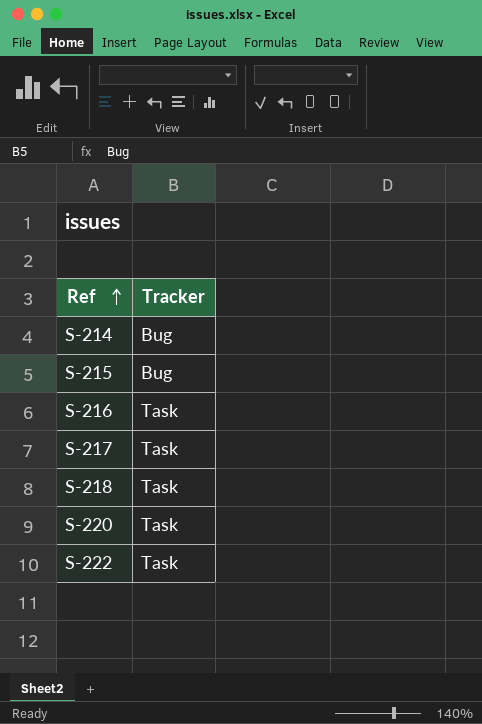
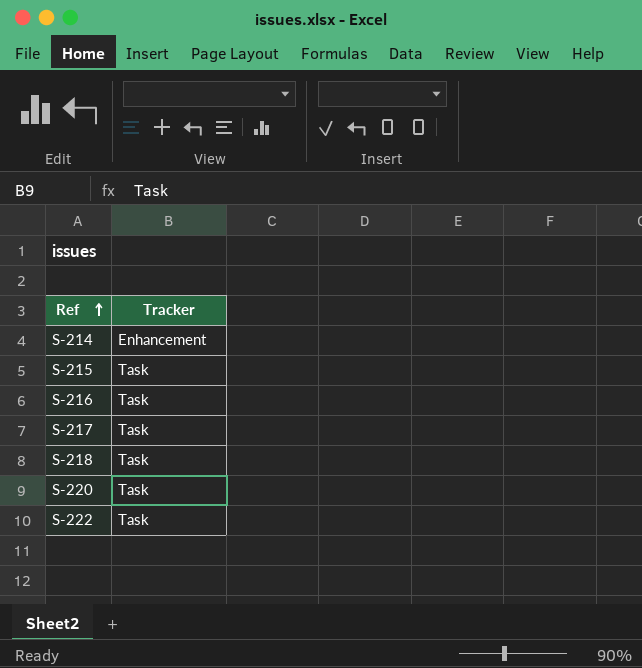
S-214 | Tracker: Bug -> Enhancement
S-215 | Tracker: Bug -> Task

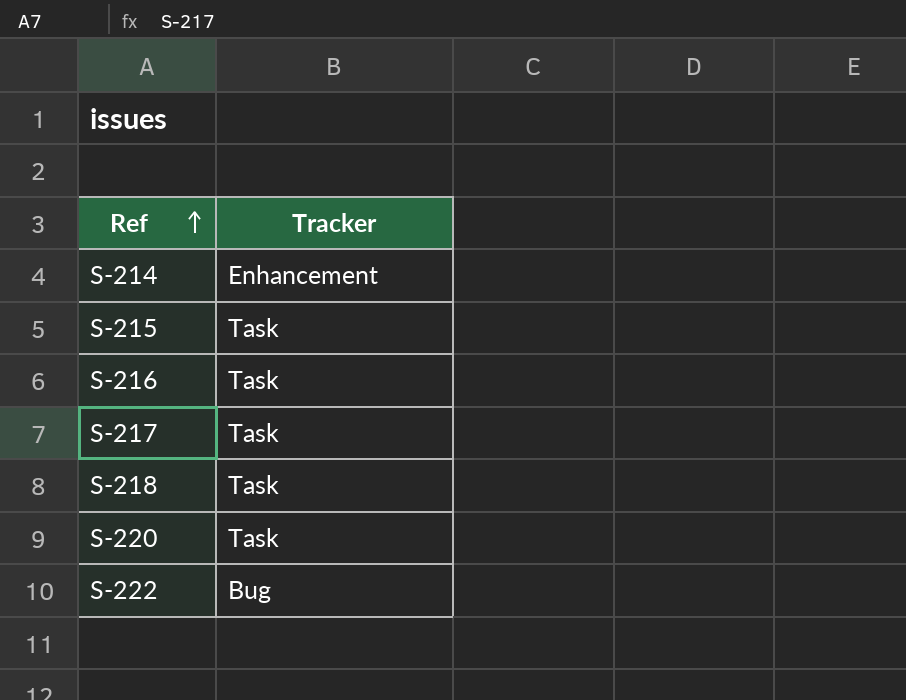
S-222 | Tracker: Task -> Bug

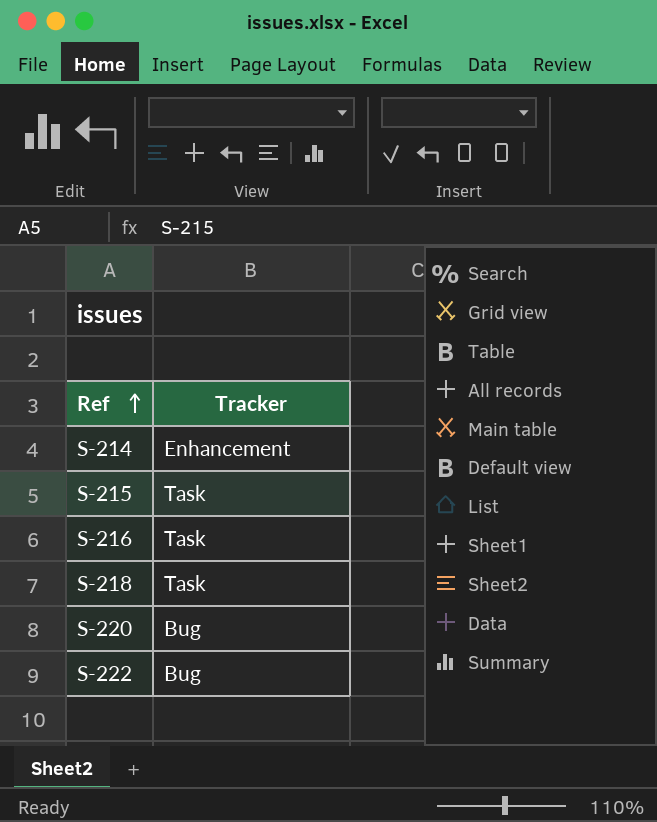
row S-217: Task -> none
S-220 | Tracker: Task -> Bug

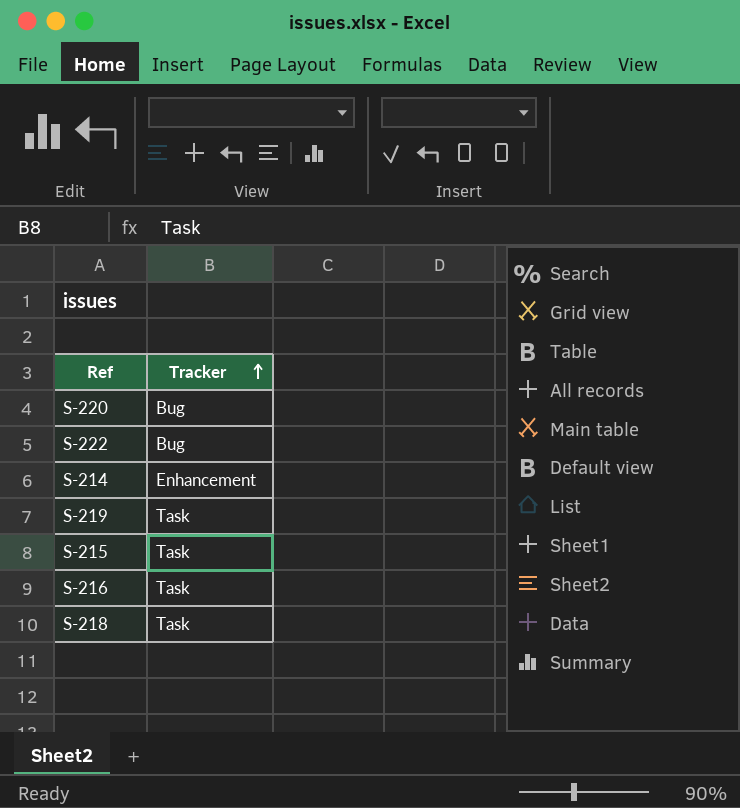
row order: Ref ascending -> Tracker ascending
row S-219: none -> Task

